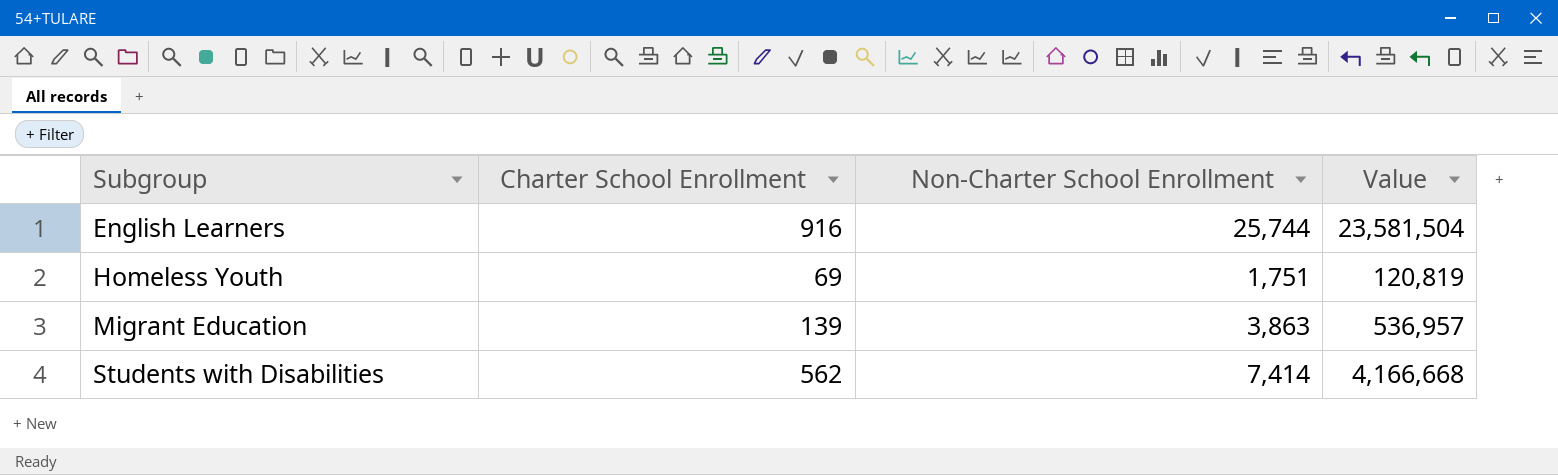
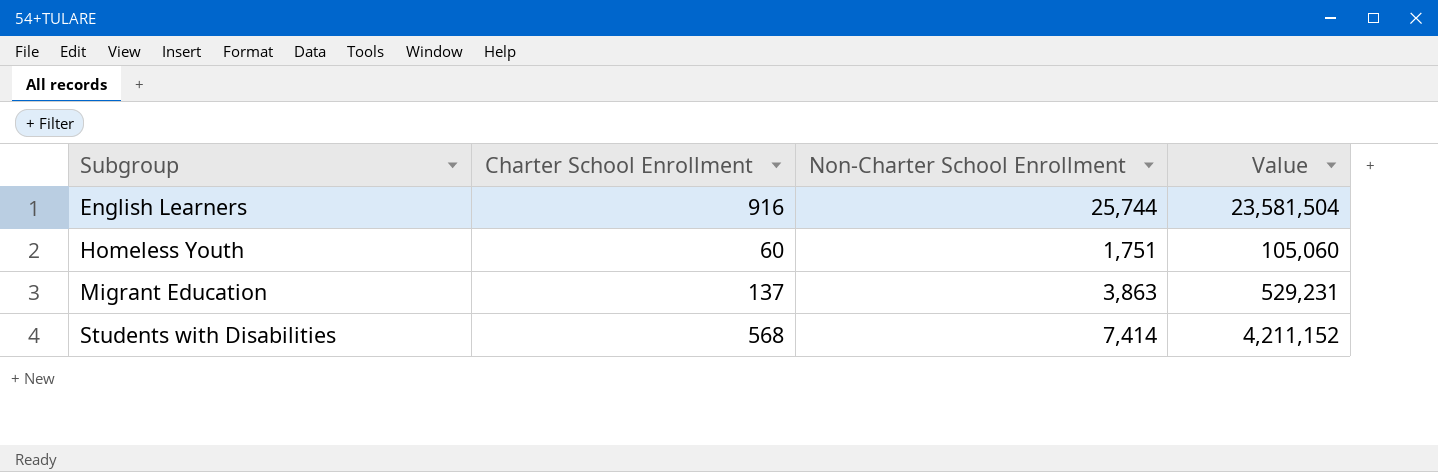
Homeless Youth | Charter School Enrollment: 69 -> 60
Homeless Youth | Value: 120,819 -> 105,060
Migrant Education | Charter School Enrollment: 139 -> 137
Migrant Education | Value: 536,957 -> 529,231
Students with Disabilities | Charter School Enrollment: 562 -> 568
Students with Disabilities | Value: 4,166,668 -> 4,211,152

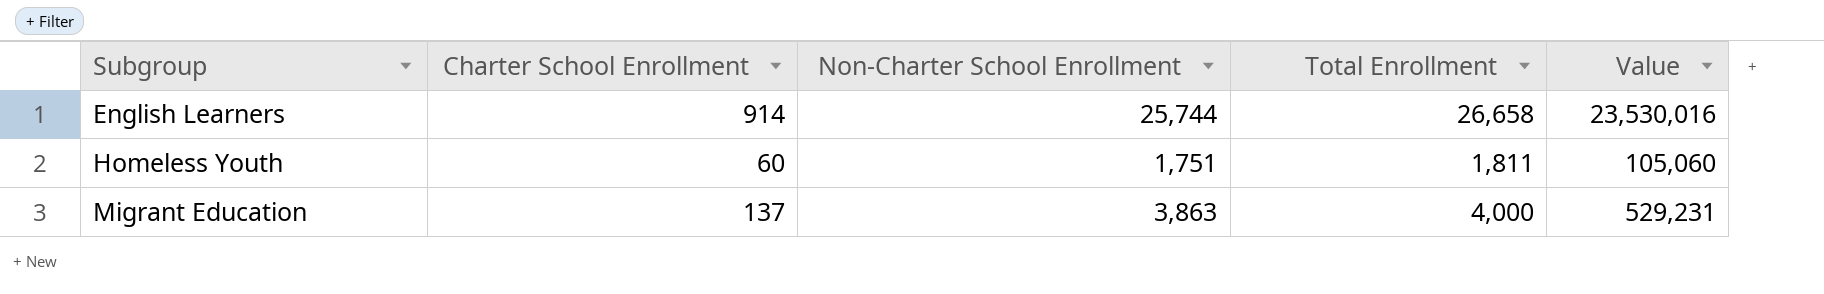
column Total Enrollment | formula: none -> [Charter School Enrollment] + [Non-Charter School Enrollment]
row Students with Disabilities: 568 | 7,414 | 4,211,152 -> none
English Learners | Charter School Enrollment: 916 -> 914
English Learners | Value: 23,581,504 -> 23,530,016

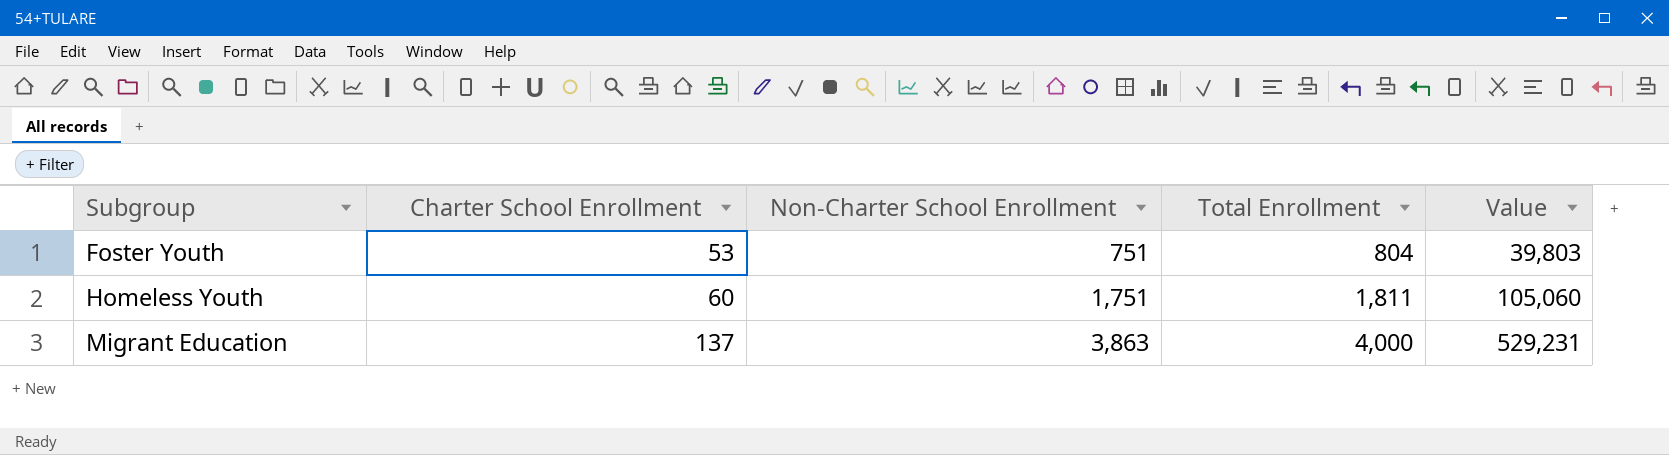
row English Learners: 914 | 25,744 | 26,658 | 23,530,016 -> none
row Foster Youth: none -> 53 | 751 | 804 | 39,803

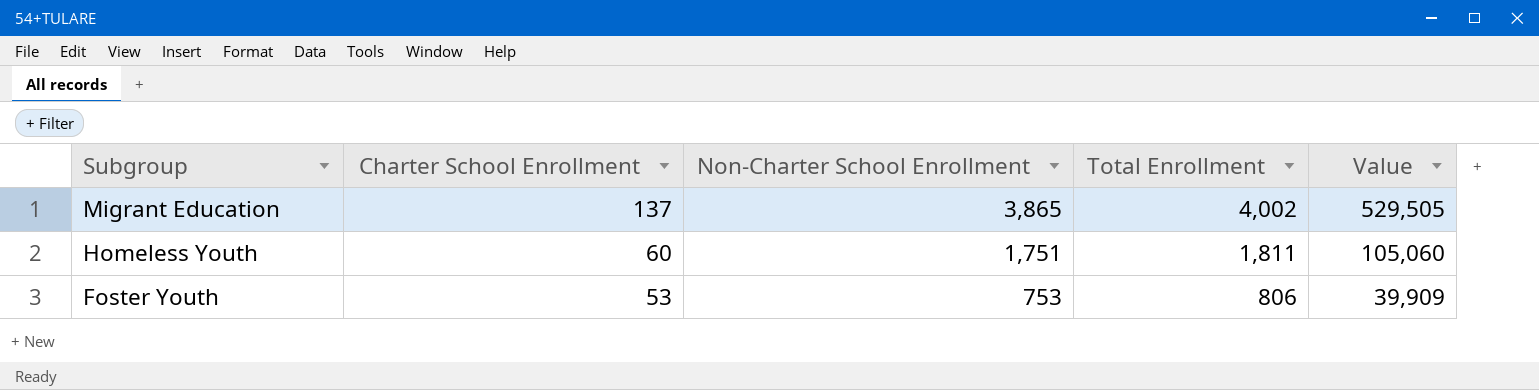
row order: Subgroup ascending -> Subgroup descending
Migrant Education | Non-Charter School Enrollment: 3,863 -> 3,865
Migrant Education | Total Enrollment: 4,000 -> 4,002
Migrant Education | Value: 529,231 -> 529,505
Foster Youth | Non-Charter School Enrollment: 751 -> 753
Foster Youth | Total Enrollment: 804 -> 806
Foster Youth | Value: 39,803 -> 39,909

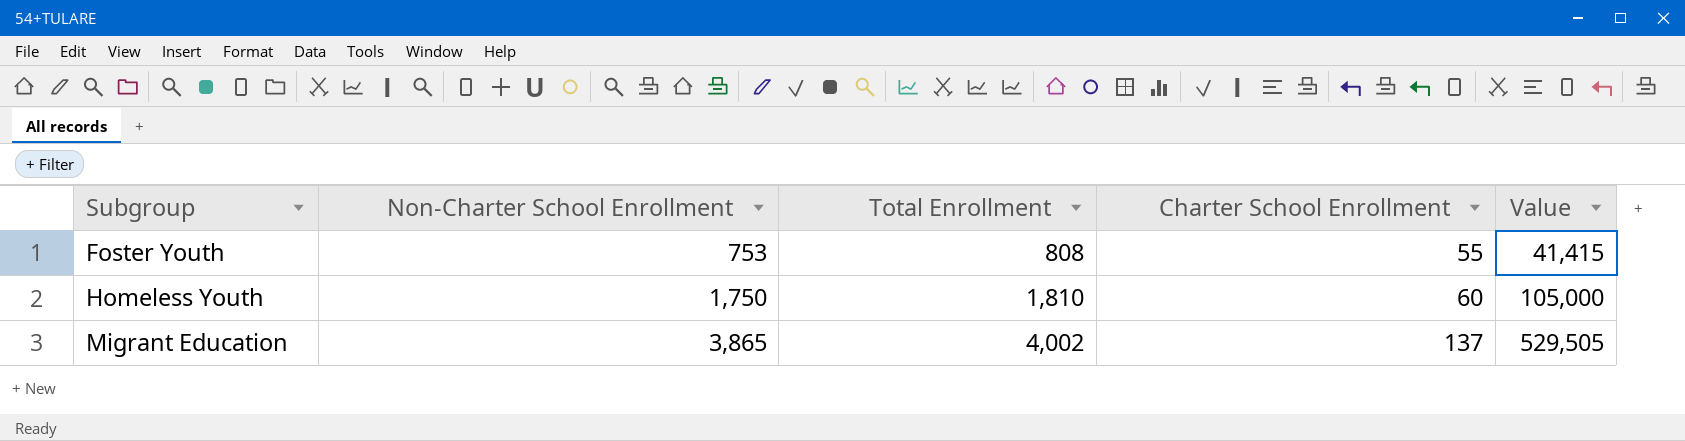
row order: Subgroup descending -> Subgroup ascending
column Charter School Enrollment | position: 2 -> 4
Foster Youth | Total Enrollment: 806 -> 808
Foster Youth | Charter School Enrollment: 53 -> 55
Foster Youth | Value: 39,909 -> 41,415
Homeless Youth | Non-Charter School Enrollment: 1,751 -> 1,750
Homeless Youth | Total Enrollment: 1,811 -> 1,810
Homeless Youth | Value: 105,060 -> 105,000

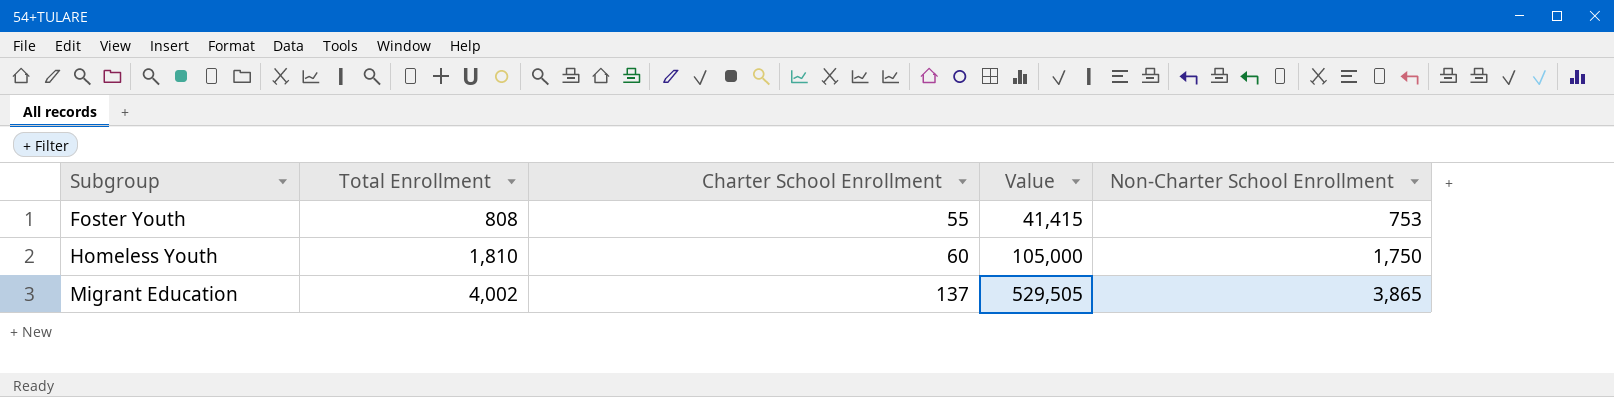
column Non-Charter School Enrollment | position: 2 -> 5

